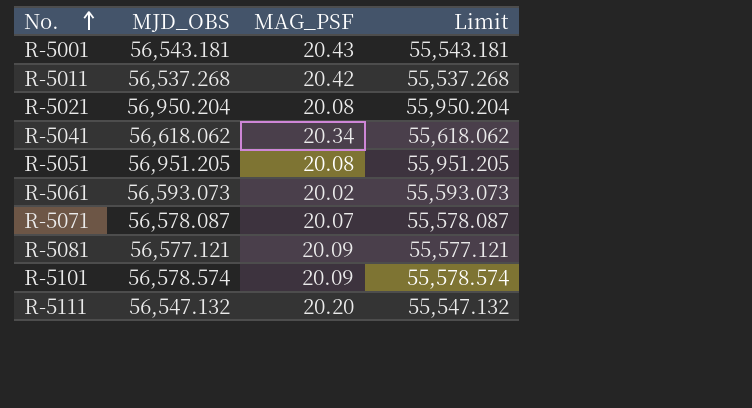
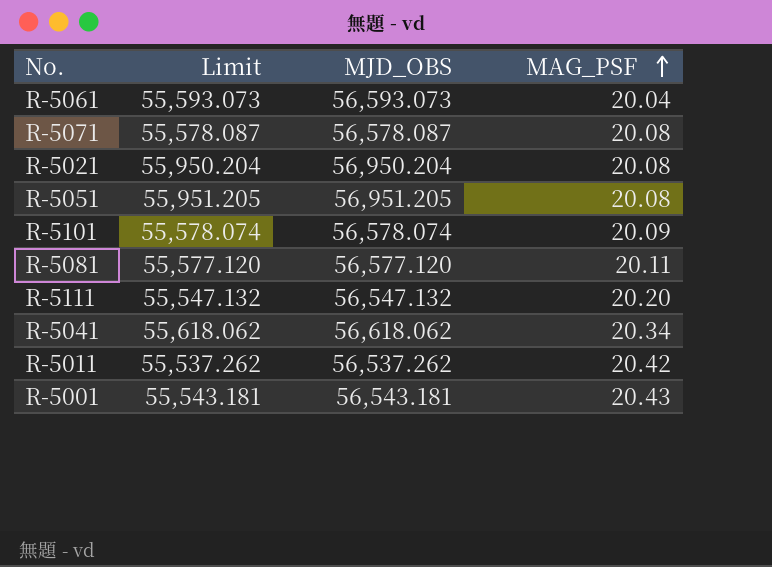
row order: No. ascending -> MAG_PSF ascending
column Limit | position: 4 -> 2
R-5061 | MAG_PSF: 20.02 -> 20.04
R-5071 | MAG_PSF: 20.07 -> 20.08
R-5101 | Limit: 55,578.574 -> 55,578.074
R-5101 | MJD_OBS: 56,578.574 -> 56,578.074
R-5081 | Limit: 55,577.121 -> 55,577.120
R-5081 | MJD_OBS: 56,577.121 -> 56,577.120
R-5081 | MAG_PSF: 20.09 -> 20.11
R-5011 | Limit: 55,537.268 -> 55,537.262
R-5011 | MJD_OBS: 56,537.268 -> 56,537.262

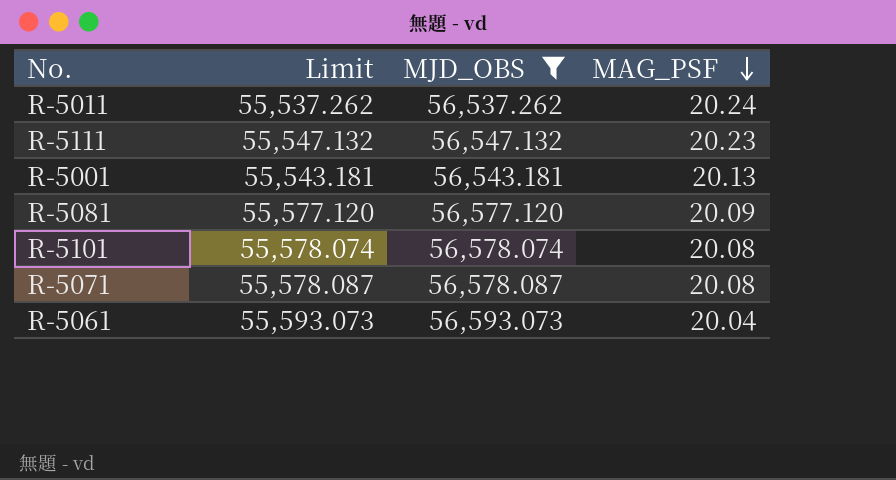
filter: none -> MJD_OBS <= 56,593.073
row order: MAG_PSF ascending -> MAG_PSF descending
R-5011 | MAG_PSF: 20.42 -> 20.24
R-5111 | MAG_PSF: 20.20 -> 20.23
R-5001 | MAG_PSF: 20.43 -> 20.13
R-5081 | MAG_PSF: 20.11 -> 20.09
R-5101 | MAG_PSF: 20.09 -> 20.08

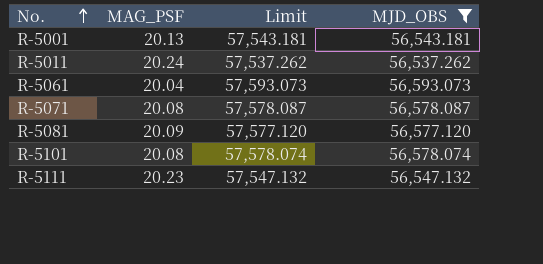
row order: MAG_PSF descending -> No. ascending
column MAG_PSF | position: 4 -> 2
column Limit | formula: [MJD_OBS] - 1000 -> [MJD_OBS] + 1000

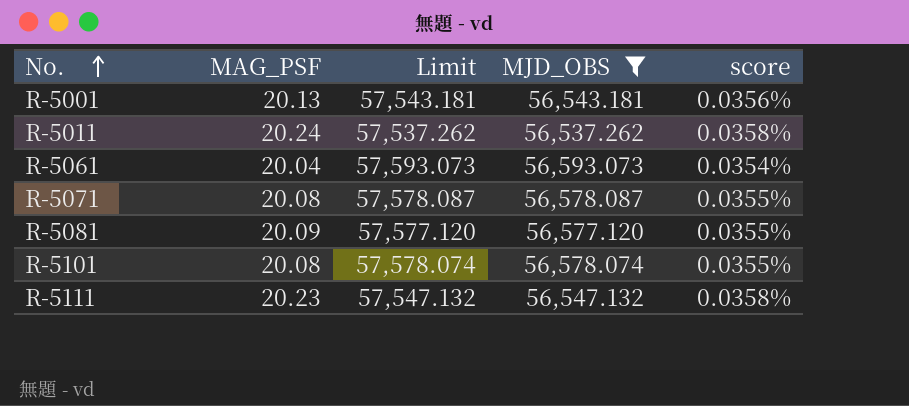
column score | formula: none -> [MAG_PSF] / [MJD_OBS]

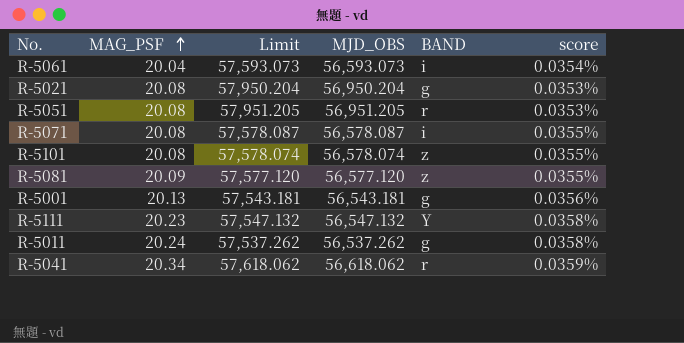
filter: MJD_OBS <= 56,593.073 -> none
row order: No. ascending -> MAG_PSF ascending
column BAND | position: none -> 5

